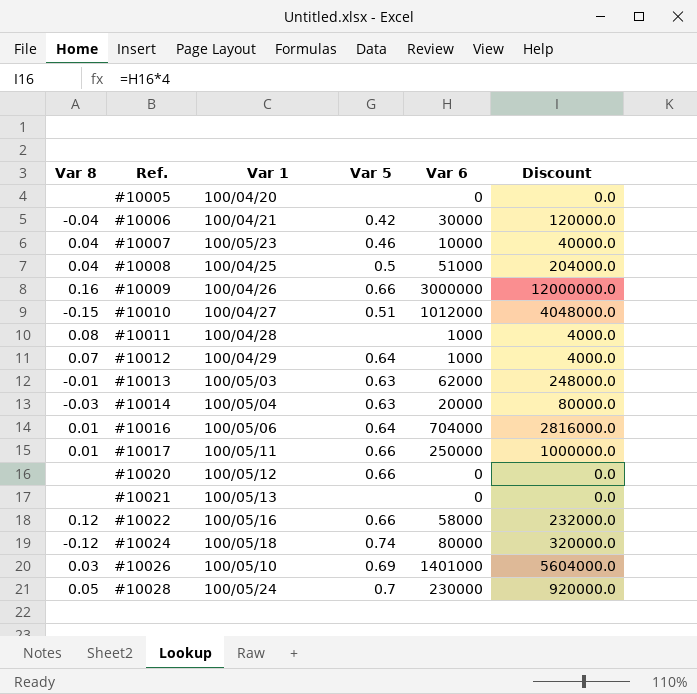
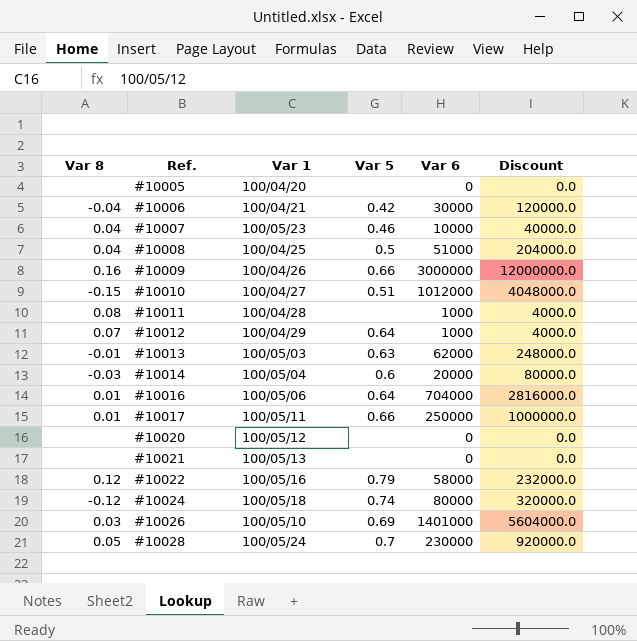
#10014 | Var 5: 0.63 -> 0.6
#10020 | Var 5: 0.66 -> none
#10022 | Var 5: 0.66 -> 0.79

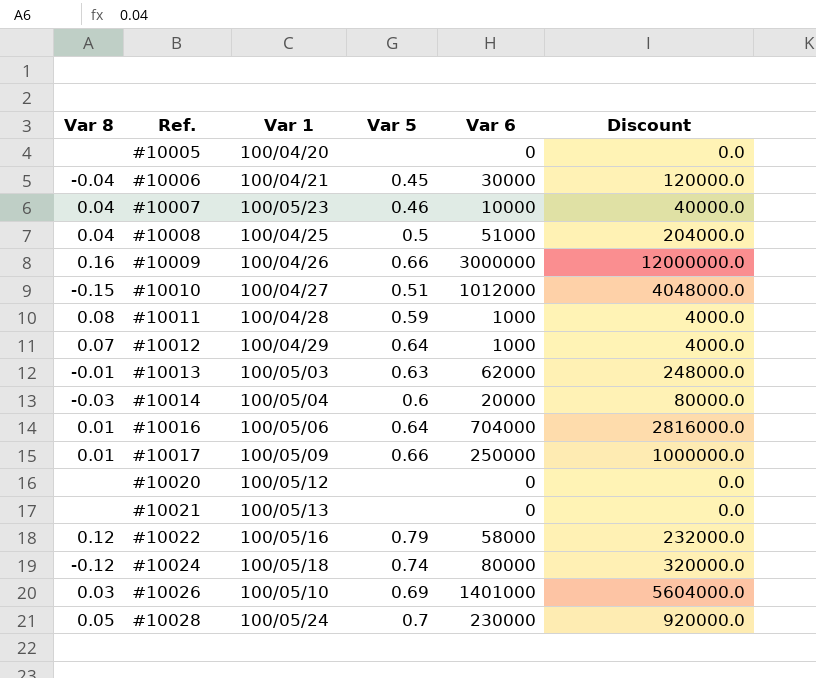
#10006 | Var 5: 0.42 -> 0.45
#10011 | Var 5: none -> 0.59
#10017 | Var 1: 100/05/11 -> 100/05/09

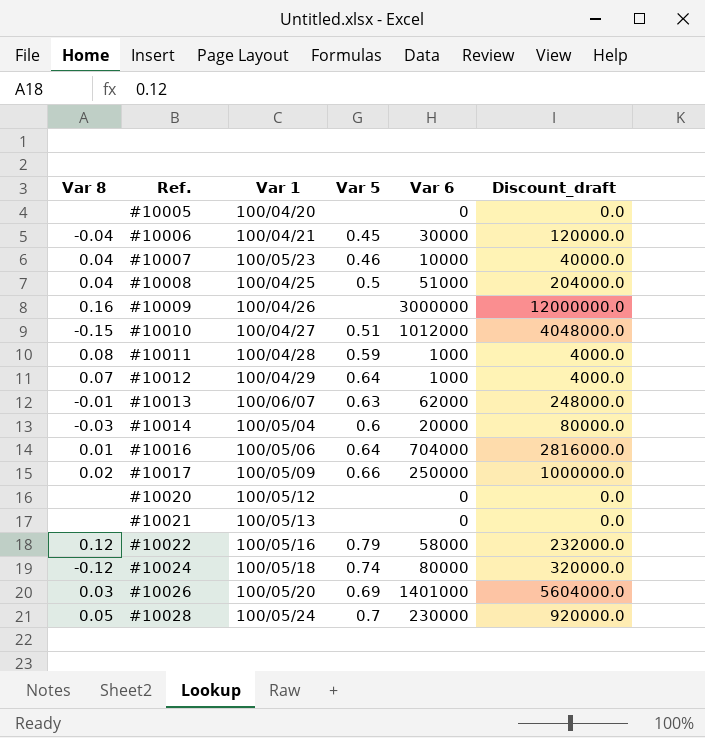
column name: Discount -> Discount_draft
#10009 | Var 5: 0.66 -> none
#10013 | Var 1: 100/05/03 -> 100/06/07
#10017 | Var 8: 0.01 -> 0.02
#10026 | Var 1: 100/05/10 -> 100/05/20

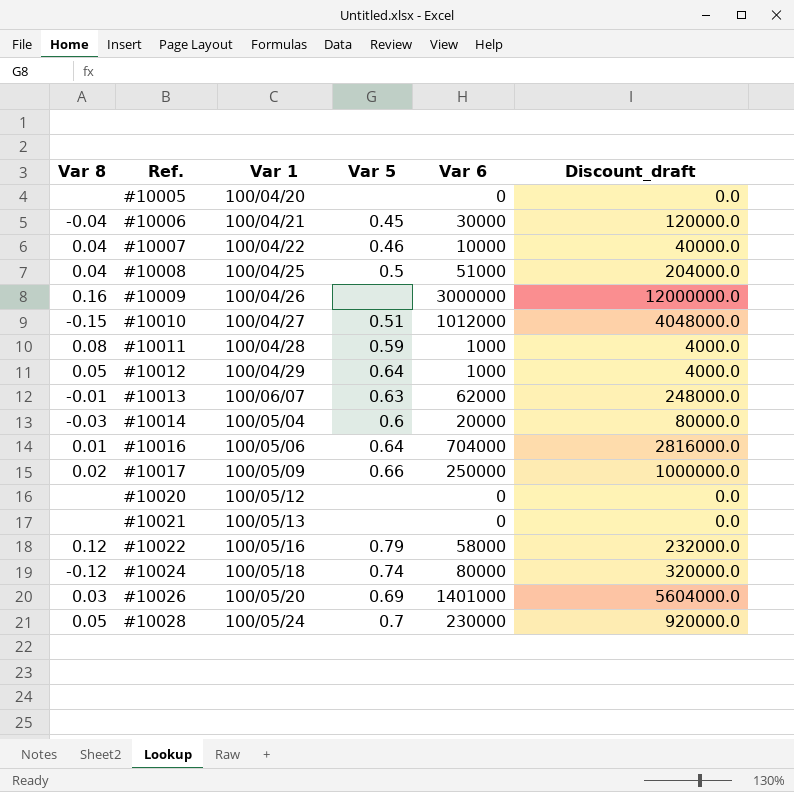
#10007 | Var 1: 100/05/23 -> 100/04/22
#10012 | Var 8: 0.07 -> 0.05

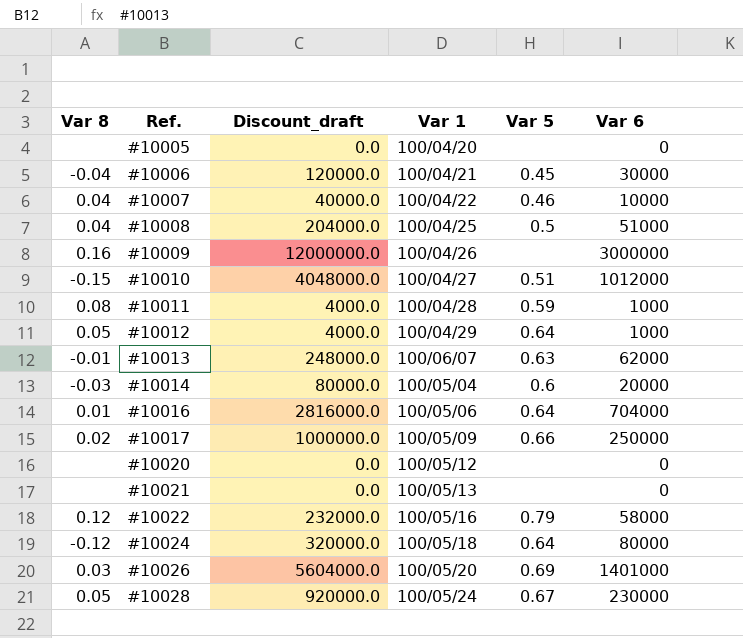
column Discount_draft | position: 6 -> 3
#10024 | Var 5: 0.74 -> 0.64
#10028 | Var 5: 0.7 -> 0.67

